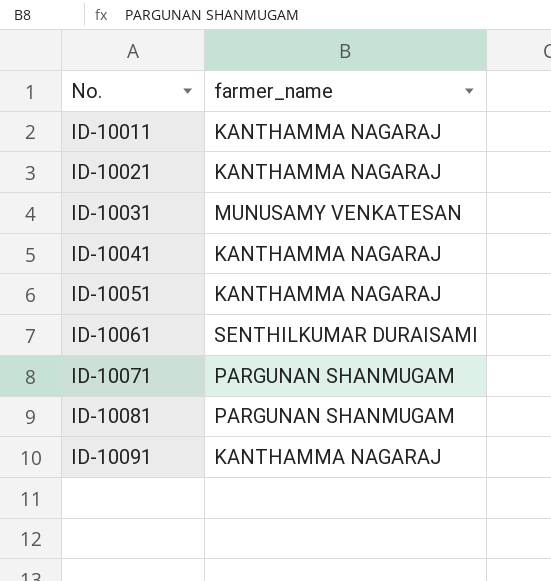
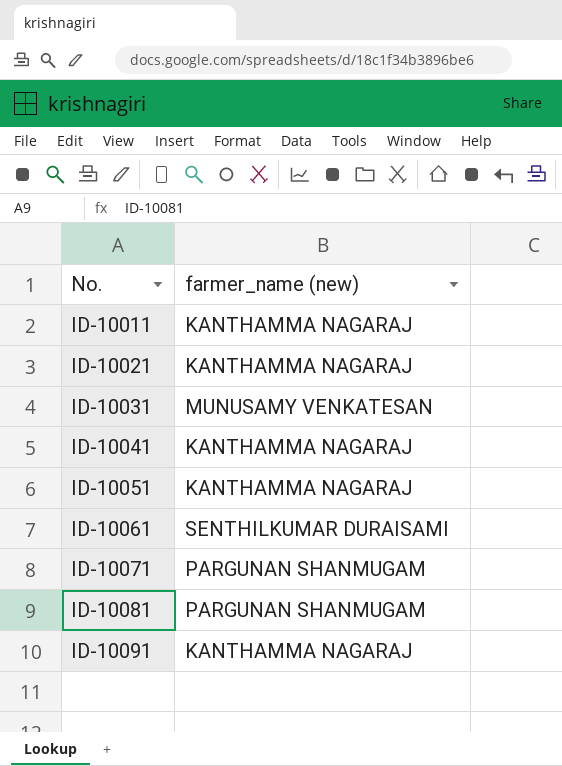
column name: farmer_name -> farmer_name (new)

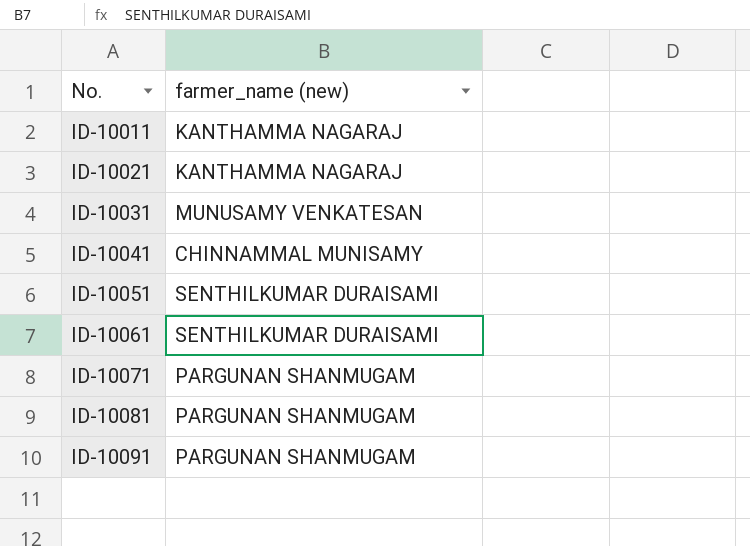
ID-10041 | farmer_name (new): KANTHAMMA NAGARAJ -> CHINNAMMAL MUNISAMY
ID-10051 | farmer_name (new): KANTHAMMA NAGARAJ -> SENTHILKUMAR DURAISAMI
ID-10091 | farmer_name (new): KANTHAMMA NAGARAJ -> PARGUNAN SHANMUGAM

